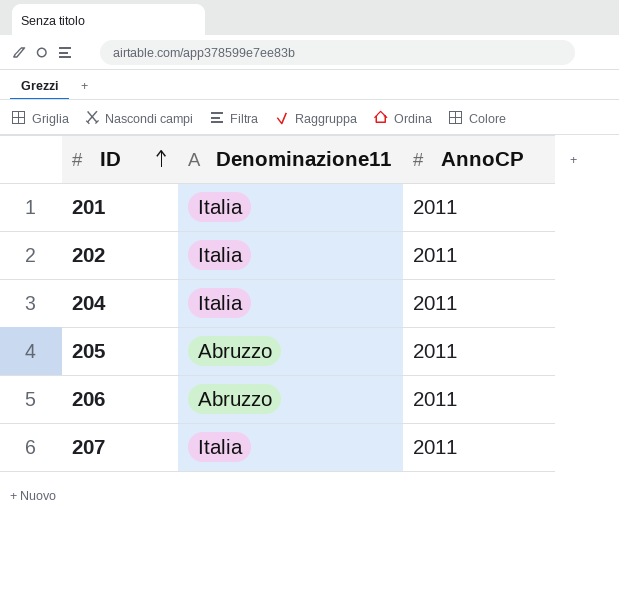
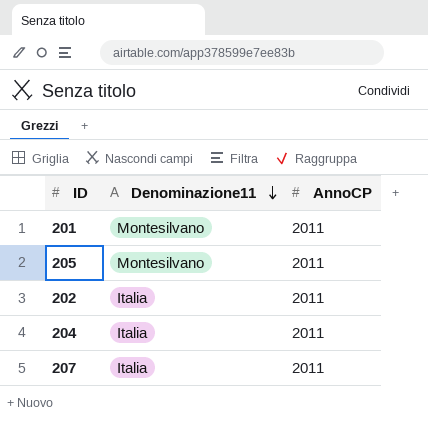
row order: ID ascending -> Denominazione11 descending
row 206: Abruzzo | 2011 -> none
201 | Denominazione11: Italia -> Montesilvano
205 | Denominazione11: Abruzzo -> Montesilvano

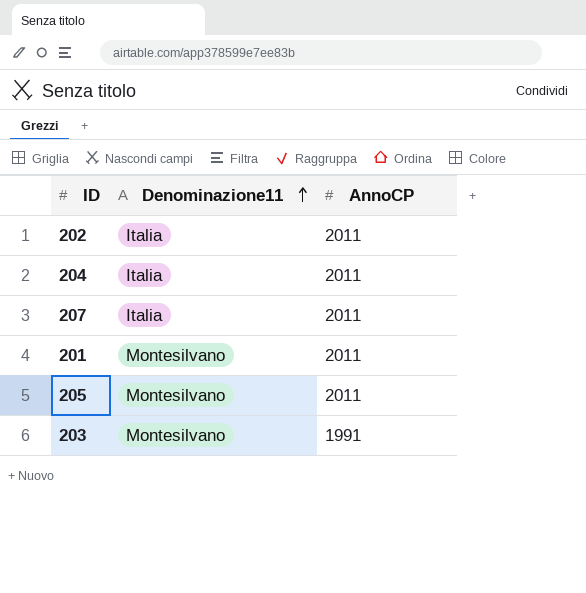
row order: Denominazione11 descending -> Denominazione11 ascending
row 203: none -> Montesilvano | 1991

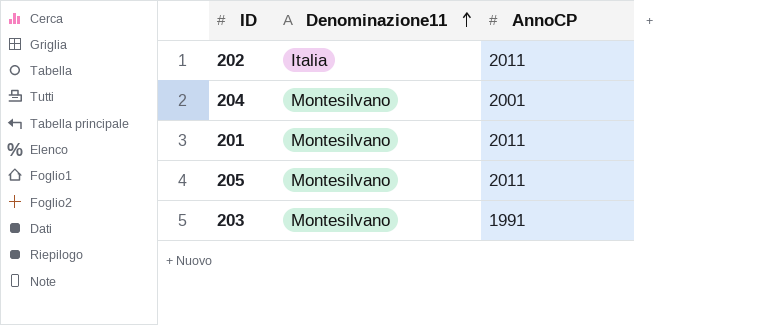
row 207: Italia | 2011 -> none
204 | Denominazione11: Italia -> Montesilvano
204 | AnnoCP: 2011 -> 2001

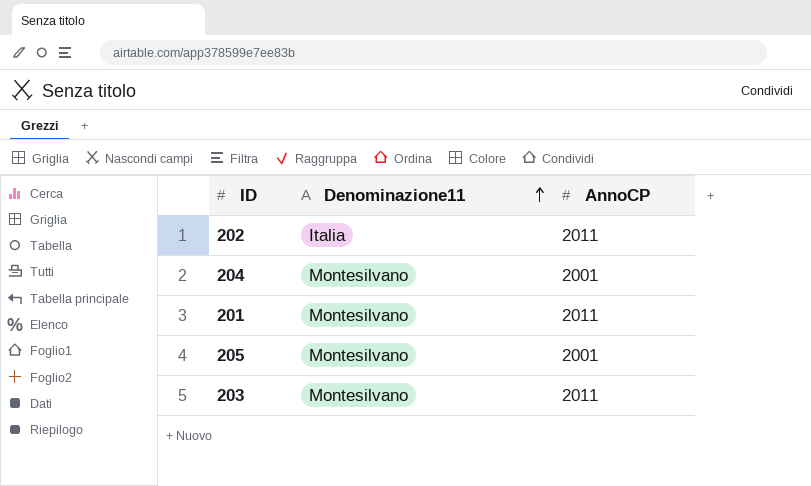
205 | AnnoCP: 2011 -> 2001
203 | AnnoCP: 1991 -> 2011

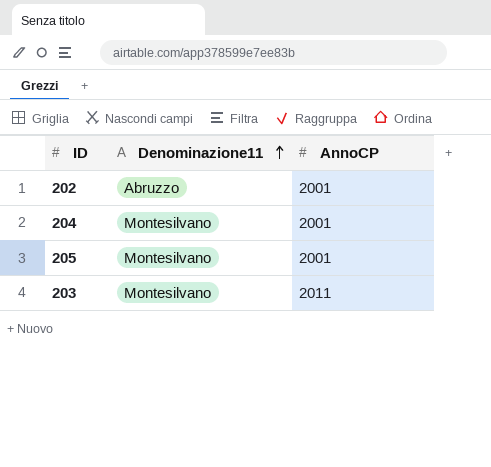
row 201: Montesilvano | 2011 -> none
202 | Denominazione11: Italia -> Abruzzo
202 | AnnoCP: 2011 -> 2001

